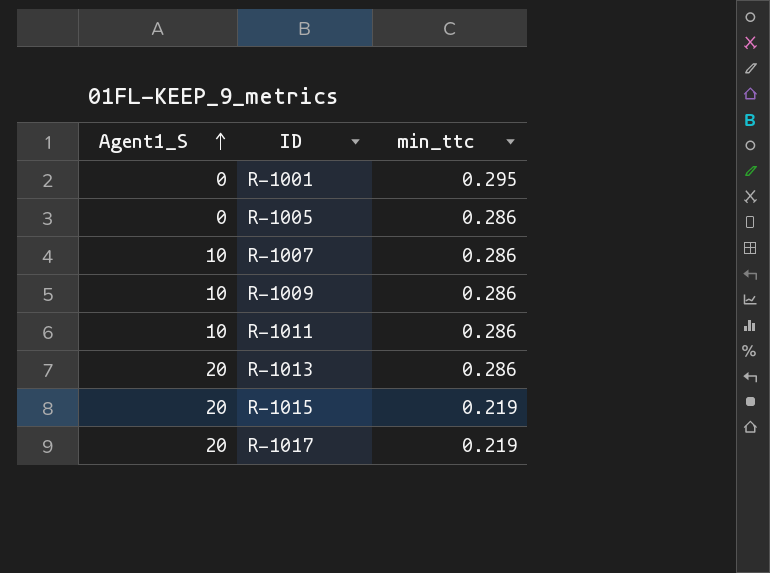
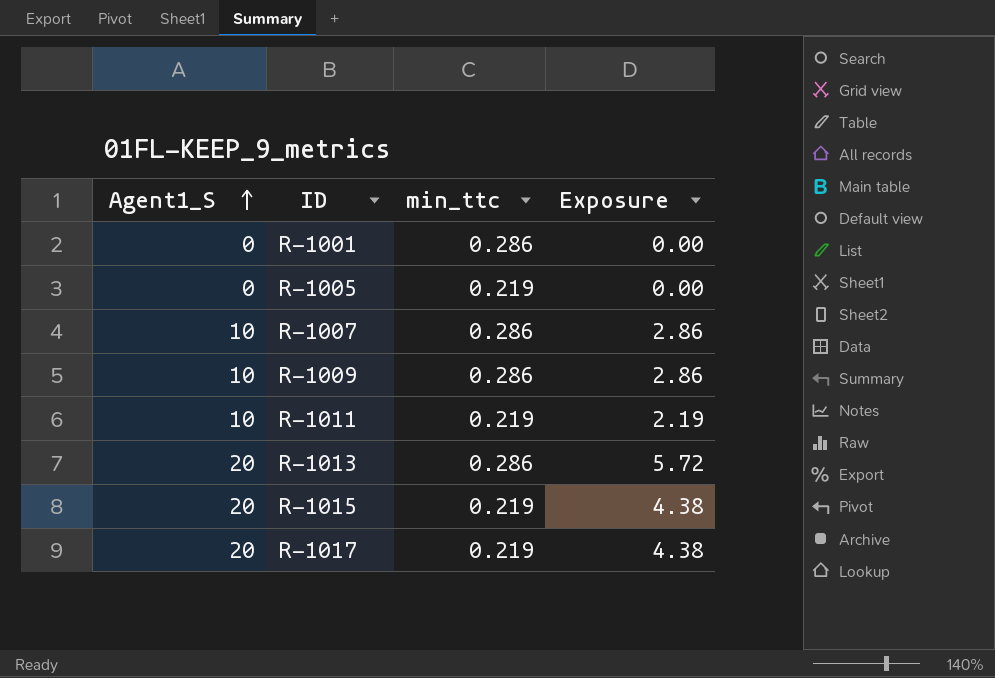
column Exposure | formula: none -> [Agent1_S] * [min_ttc]
R-1001 | min_ttc: 0.295 -> 0.286
R-1005 | min_ttc: 0.286 -> 0.219
R-1011 | min_ttc: 0.286 -> 0.219

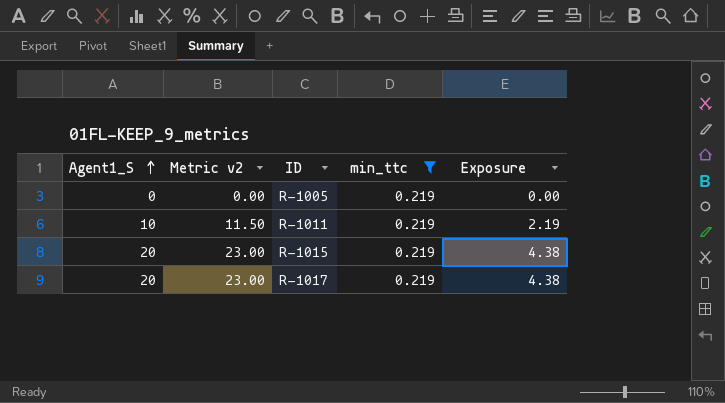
filter: none -> min_ttc = 0.219
column Metric v2 | formula: none -> [Agent1_S] * 1.15

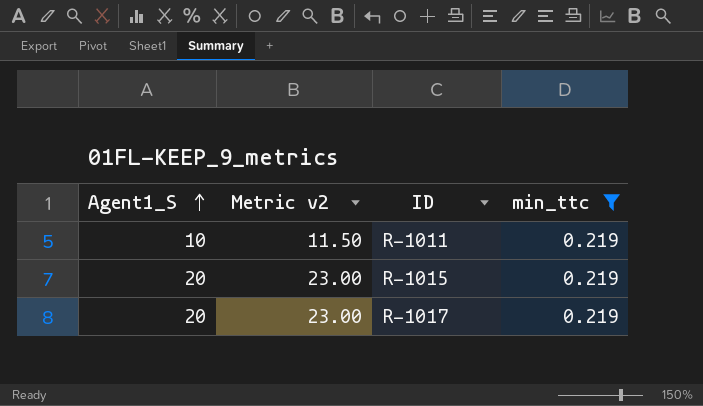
column Exposure | formula: [Agent1_S] * [min_ttc] -> none
row R-1005: 0 | 0.00 | 0.219 | 0.00 -> none

